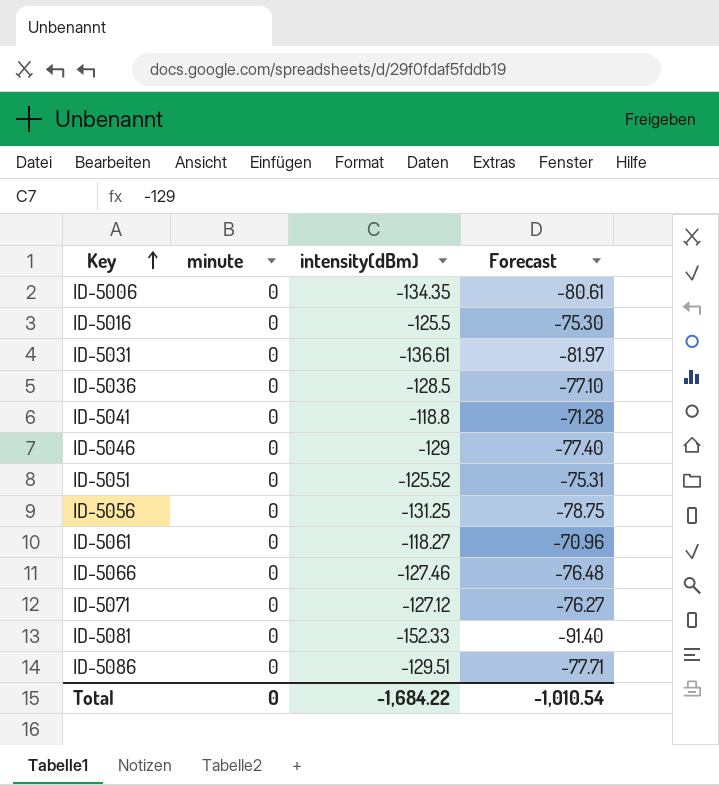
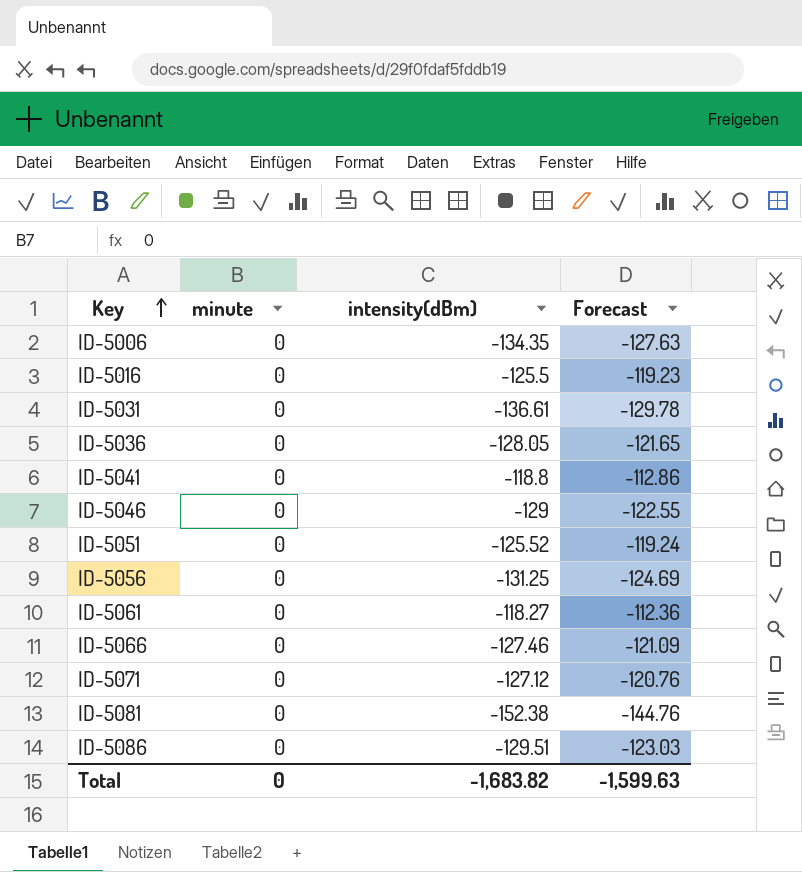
column Forecast | formula: [intensity(dBm)] * 0.6 -> [intensity(dBm)] * 0.95
ID-5036 | intensity(dBm): -128.5 -> -128.05
ID-5081 | intensity(dBm): -152.33 -> -152.38
Total | intensity(dBm): -1,684.22 -> -1,683.82
Total | Forecast: -1,010.54 -> -1,599.63

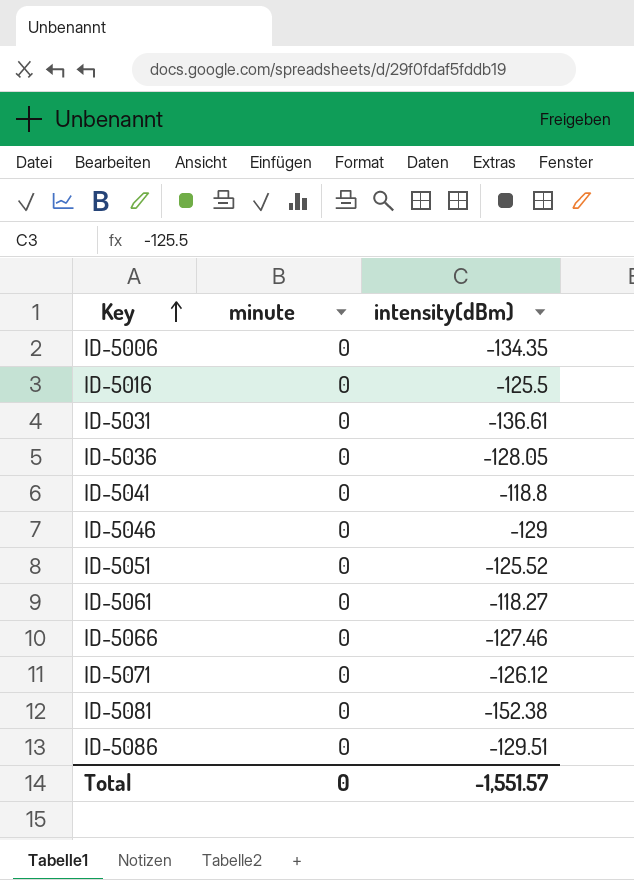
column Forecast | formula: [intensity(dBm)] * 0.95 -> none
row ID-5056: 0 | -131.25 | -124.69 -> none
ID-5071 | intensity(dBm): -127.12 -> -126.12
Total | intensity(dBm): -1,683.82 -> -1,551.57

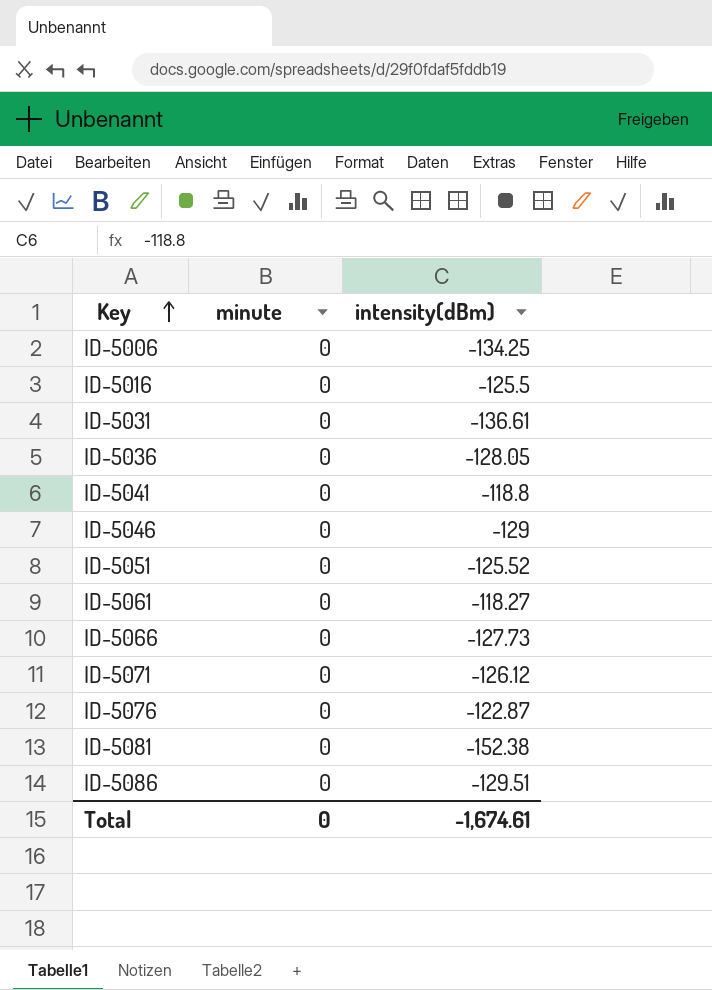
ID-5006 | intensity(dBm): -134.35 -> -134.25
ID-5066 | intensity(dBm): -127.46 -> -127.73
row ID-5076: none -> 0 | -122.87
Total | intensity(dBm): -1,551.57 -> -1,674.61

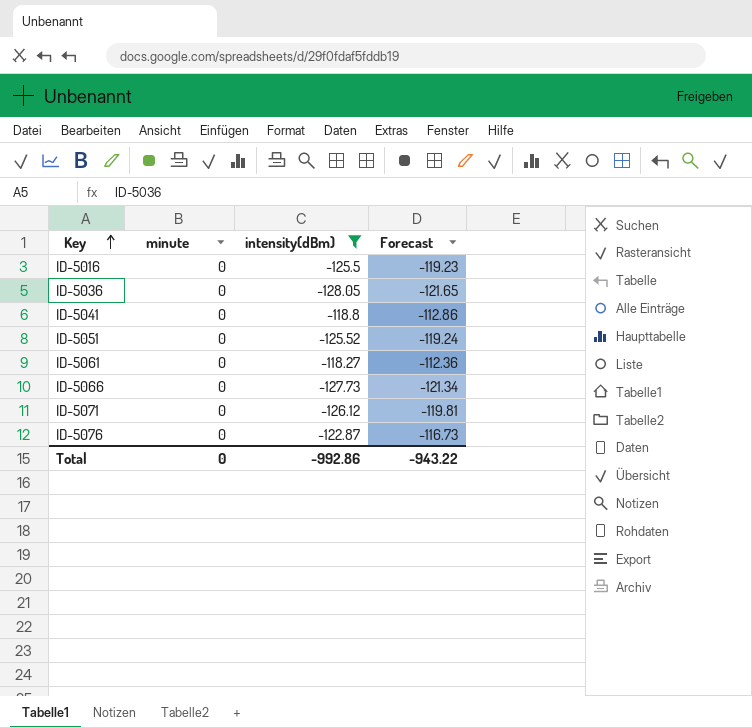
filter: none -> intensity(dBm) >= -128.05
column Forecast | formula: none -> [intensity(dBm)] * 0.95
Total | intensity(dBm): -1,674.61 -> -992.86

